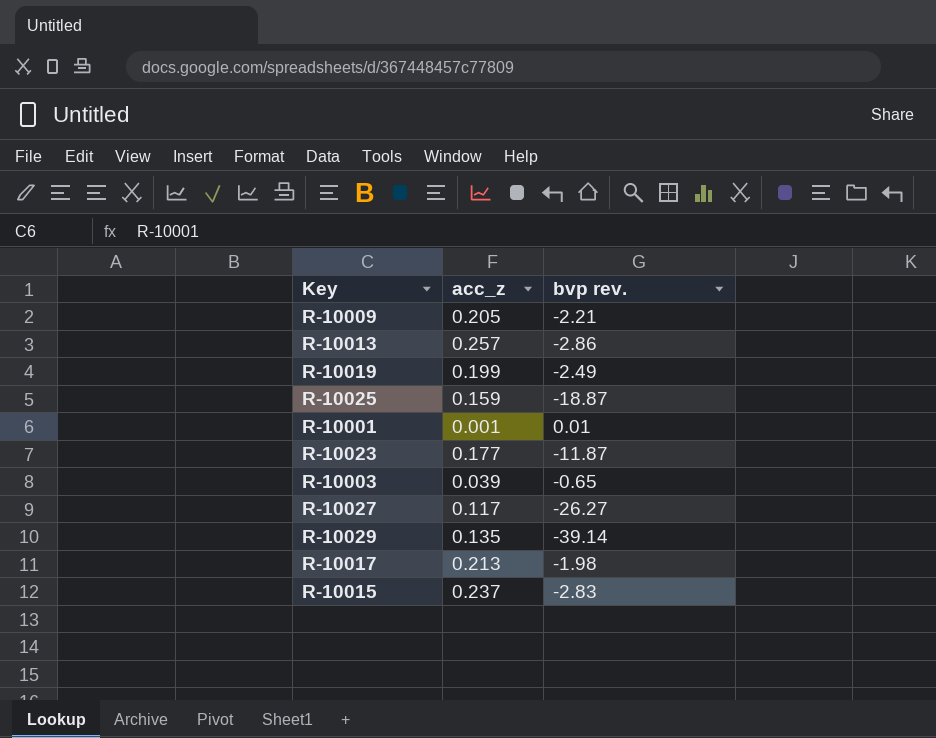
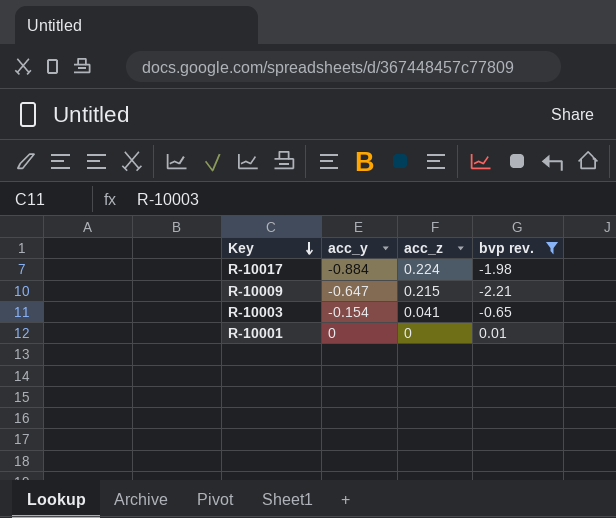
filter: none -> bvp rev. >= -2.21
row order: none -> Key descending
column acc_y | position: none -> 2
R-10017 | acc_z: 0.213 -> 0.224
R-10009 | acc_z: 0.205 -> 0.215
R-10003 | acc_z: 0.039 -> 0.041
R-10001 | acc_z: 0.001 -> 0

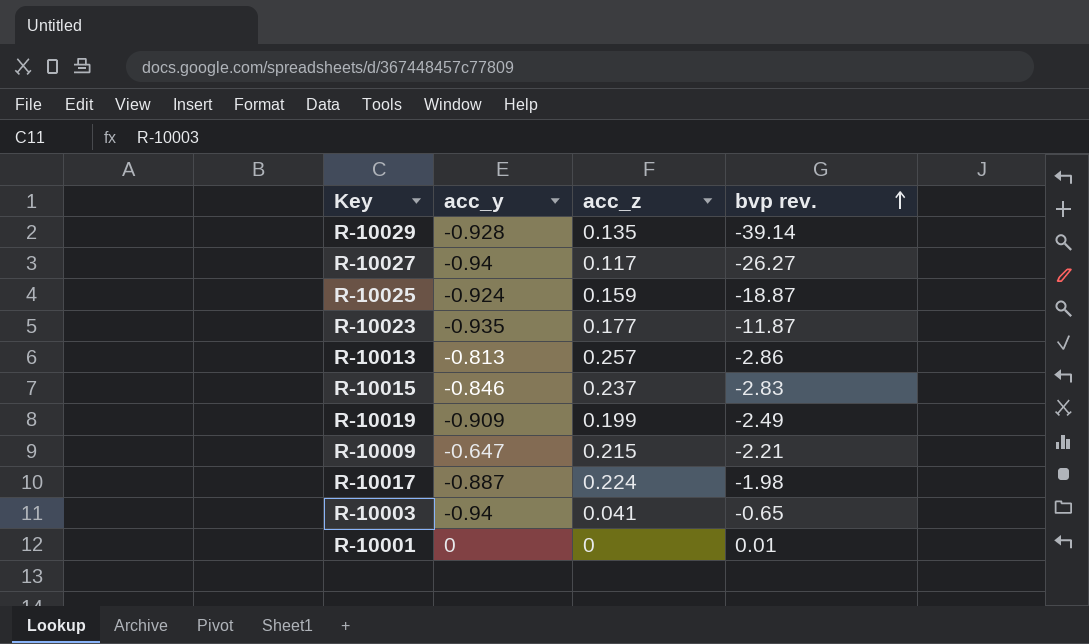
filter: bvp rev. >= -2.21 -> none
row order: Key descending -> bvp rev. ascending
R-10017 | acc_y: -0.884 -> -0.887
R-10003 | acc_y: -0.154 -> -0.94

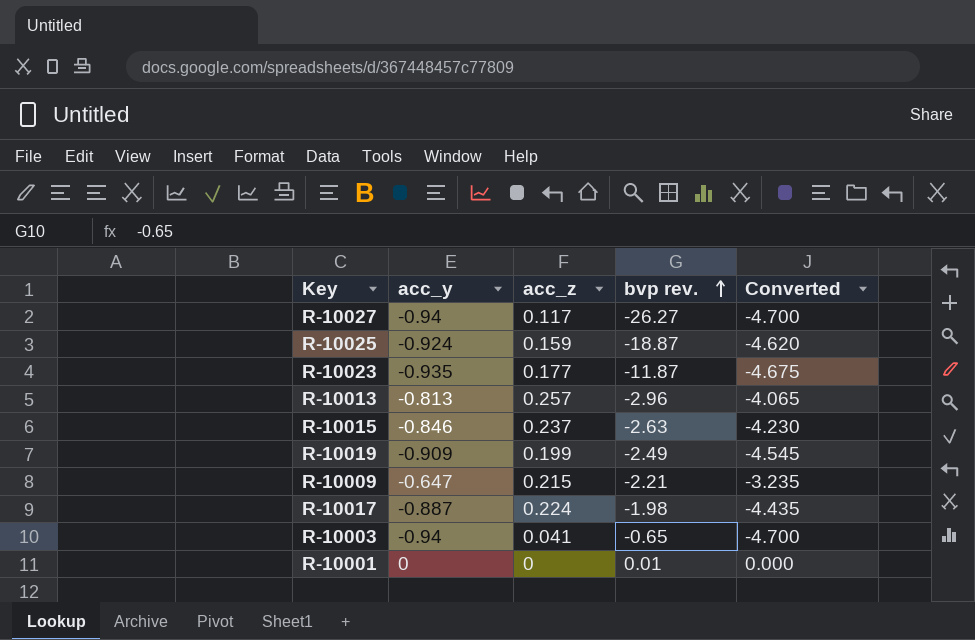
column Converted | formula: none -> [acc_y] * 5
row R-10029: -0.928 | 0.135 | -39.14 -> none
R-10013 | bvp rev.: -2.86 -> -2.96
R-10015 | bvp rev.: -2.83 -> -2.63

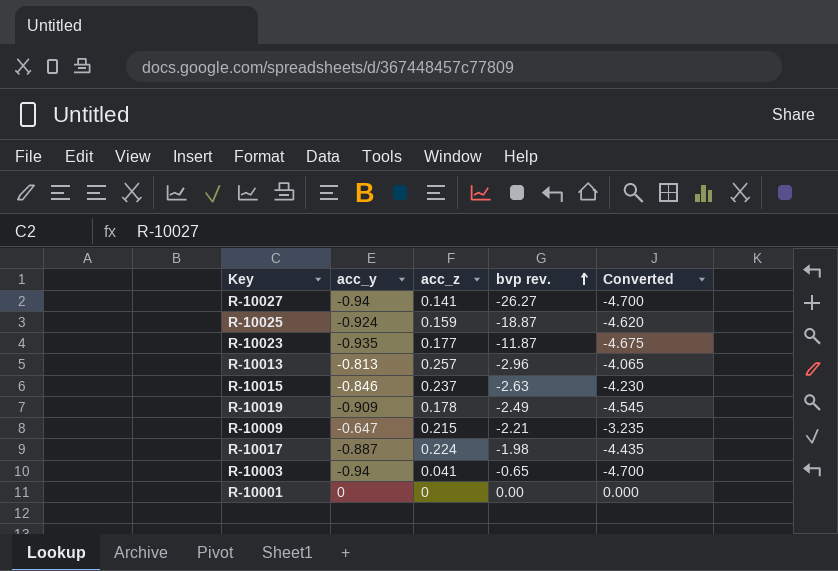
R-10027 | acc_z: 0.117 -> 0.141
R-10019 | acc_z: 0.199 -> 0.178
R-10001 | bvp rev.: 0.01 -> 0.00

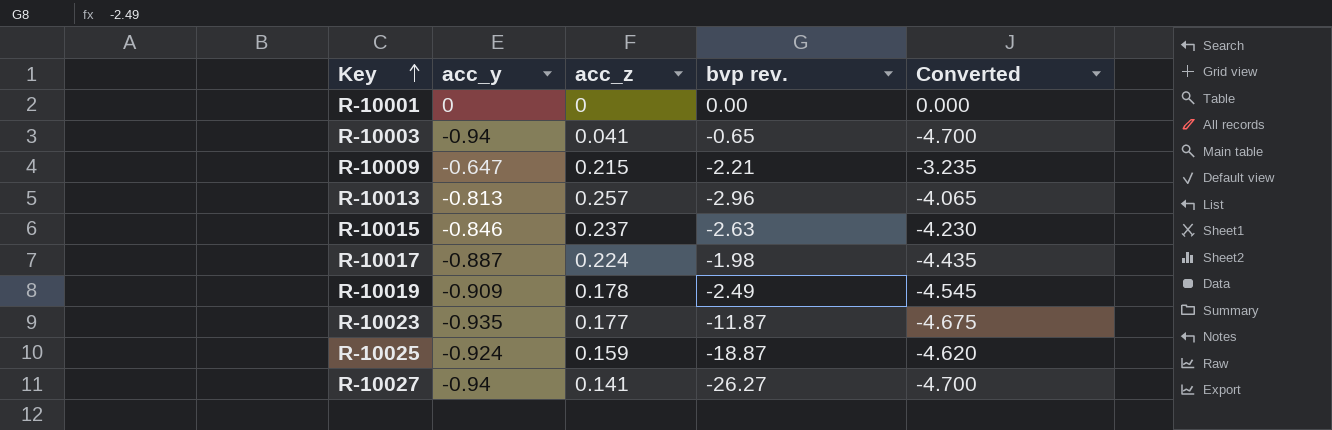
row order: bvp rev. ascending -> Key ascending

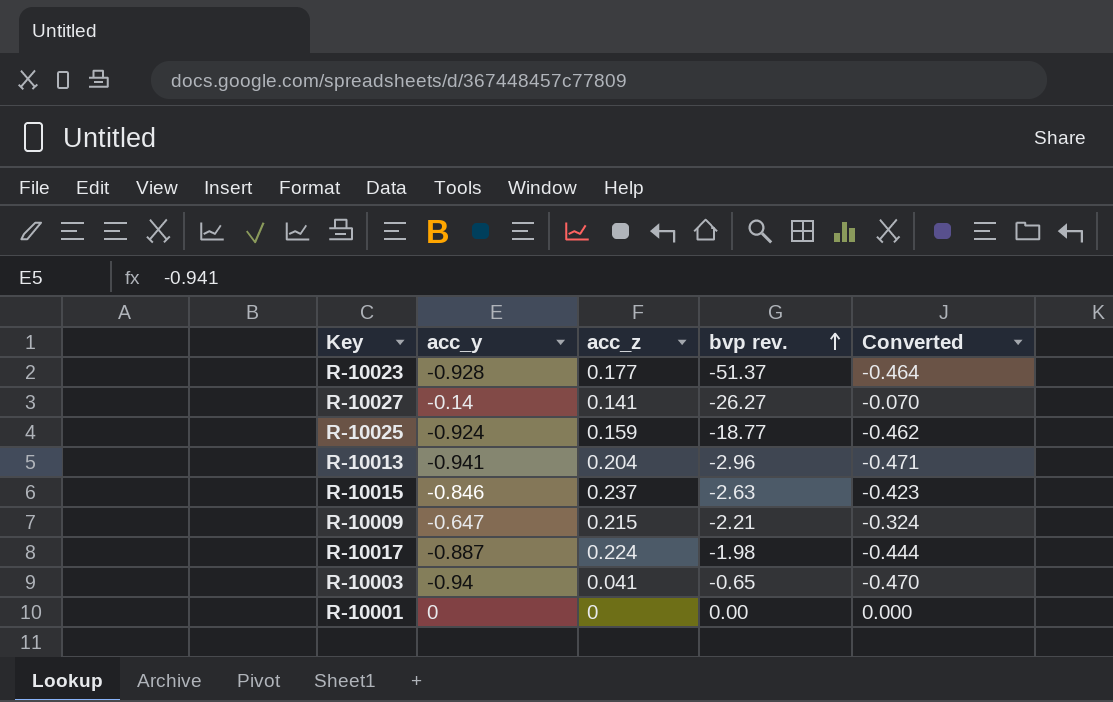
row order: Key ascending -> bvp rev. ascending
column Converted | formula: [acc_y] * 5 -> [acc_y] * 0.5
row R-10019: -0.909 | 0.178 | -2.49 | -4.545 -> none
R-10023 | acc_y: -0.935 -> -0.928
R-10023 | bvp rev.: -11.87 -> -51.37
R-10027 | acc_y: -0.94 -> -0.14
R-10025 | bvp rev.: -18.87 -> -18.77
R-10013 | acc_y: -0.813 -> -0.941
R-10013 | acc_z: 0.257 -> 0.204

